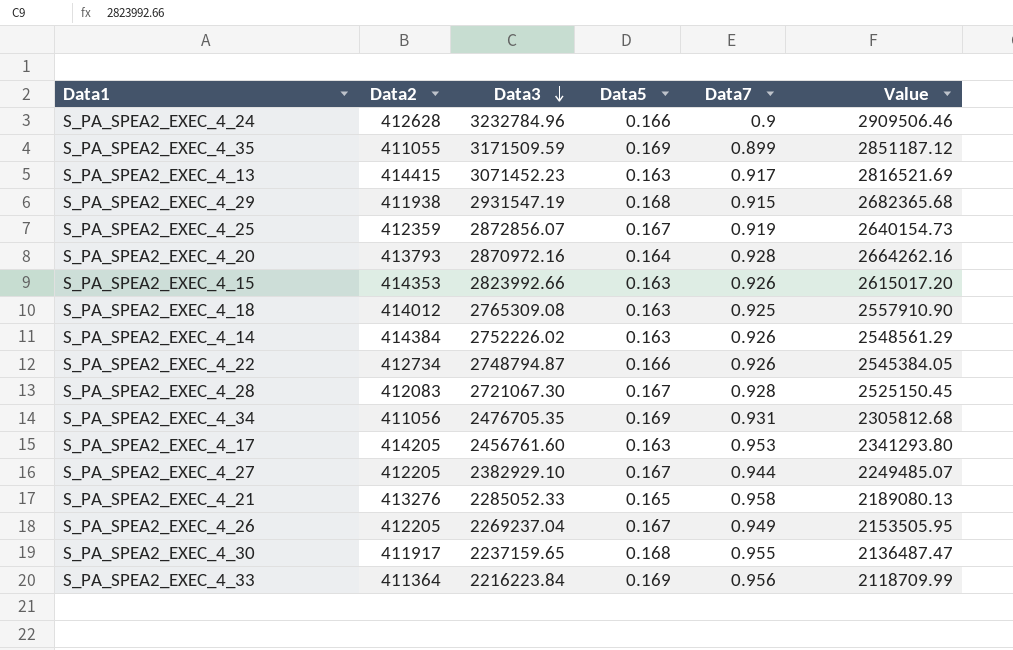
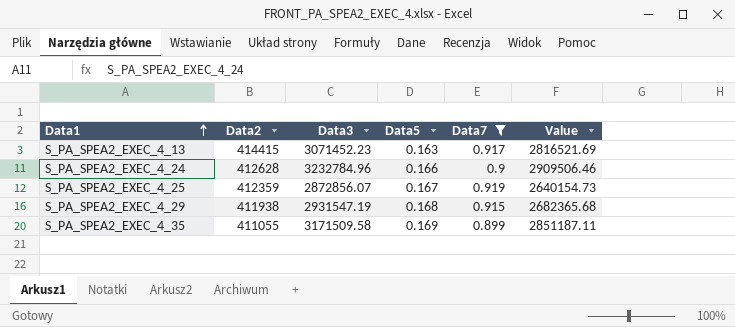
filter: none -> Data7 <= 0.919
row order: Data3 descending -> Data1 ascending
S_PA_SPEA2_EXEC_4_35 | Data3: 3171509.59 -> 3171509.58
S_PA_SPEA2_EXEC_4_35 | Value: 2851187.12 -> 2851187.11

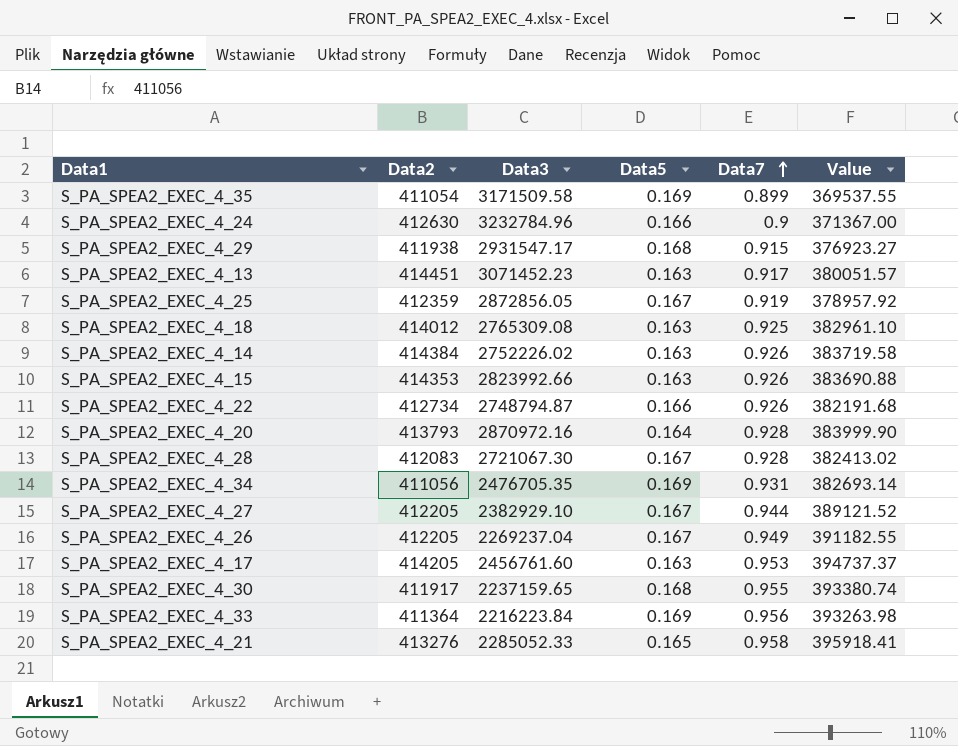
filter: Data7 <= 0.919 -> none
row order: Data1 ascending -> Data7 ascending
column Value | formula: [Data3] * [Data7] -> [Data2] * [Data7]
S_PA_SPEA2_EXEC_4_35 | Data2: 411055 -> 411054
S_PA_SPEA2_EXEC_4_24 | Data2: 412628 -> 412630
S_PA_SPEA2_EXEC_4_29 | Data3: 2931547.19 -> 2931547.17
S_PA_SPEA2_EXEC_4_13 | Data2: 414415 -> 414451
S_PA_SPEA2_EXEC_4_25 | Data3: 2872856.07 -> 2872856.05

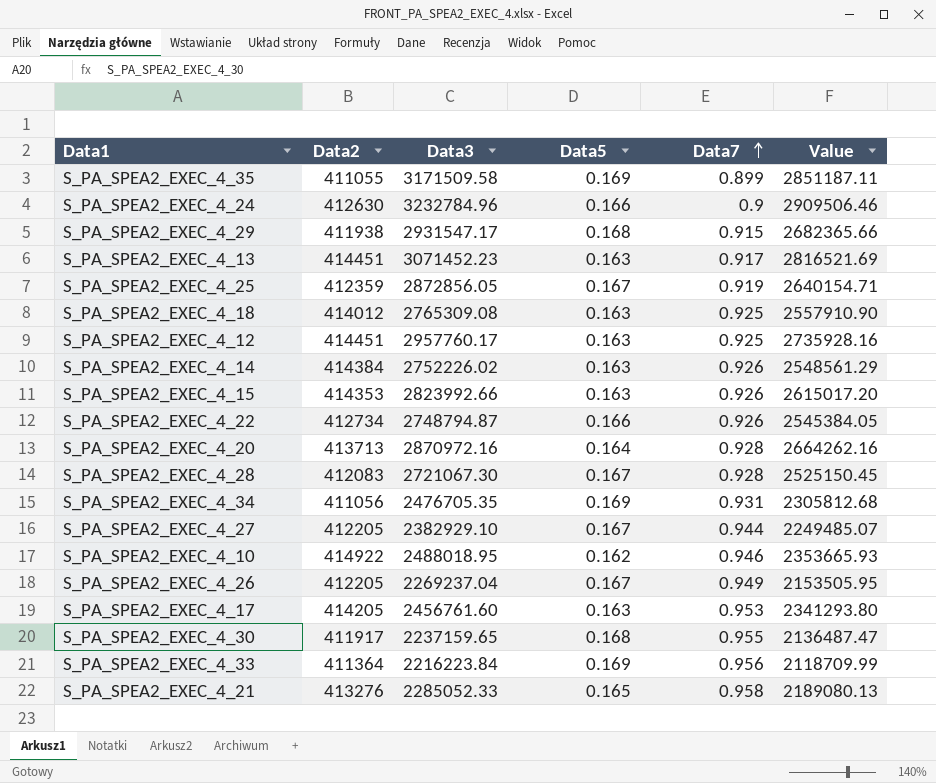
column Value | formula: [Data2] * [Data7] -> [Data3] * [Data7]
S_PA_SPEA2_EXEC_4_35 | Data2: 411054 -> 411055
row S_PA_SPEA2_EXEC_4_12: none -> 414451 | 2957760.17 | 0.163 | 0.925 | 2735928.16
S_PA_SPEA2_EXEC_4_20 | Data2: 413793 -> 413713
row S_PA_SPEA2_EXEC_4_10: none -> 414922 | 2488018.95 | 0.162 | 0.946 | 2353665.93

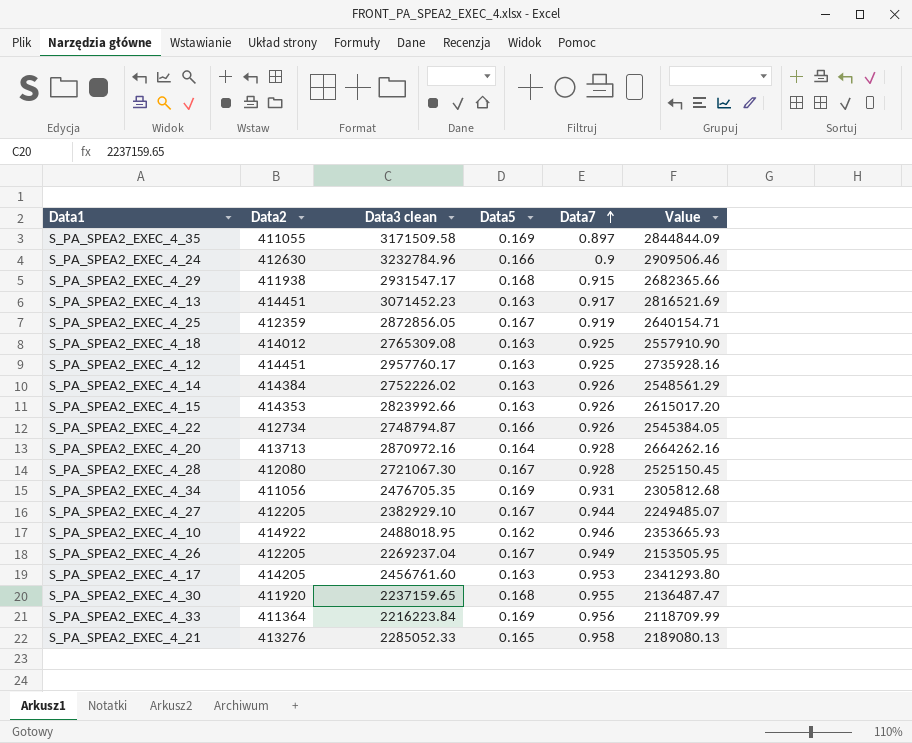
column name: Data3 -> Data3 clean
S_PA_SPEA2_EXEC_4_35 | Data7: 0.899 -> 0.897
S_PA_SPEA2_EXEC_4_35 | Value: 2851187.11 -> 2844844.09
S_PA_SPEA2_EXEC_4_28 | Data2: 412083 -> 412080
S_PA_SPEA2_EXEC_4_30 | Data2: 411917 -> 411920

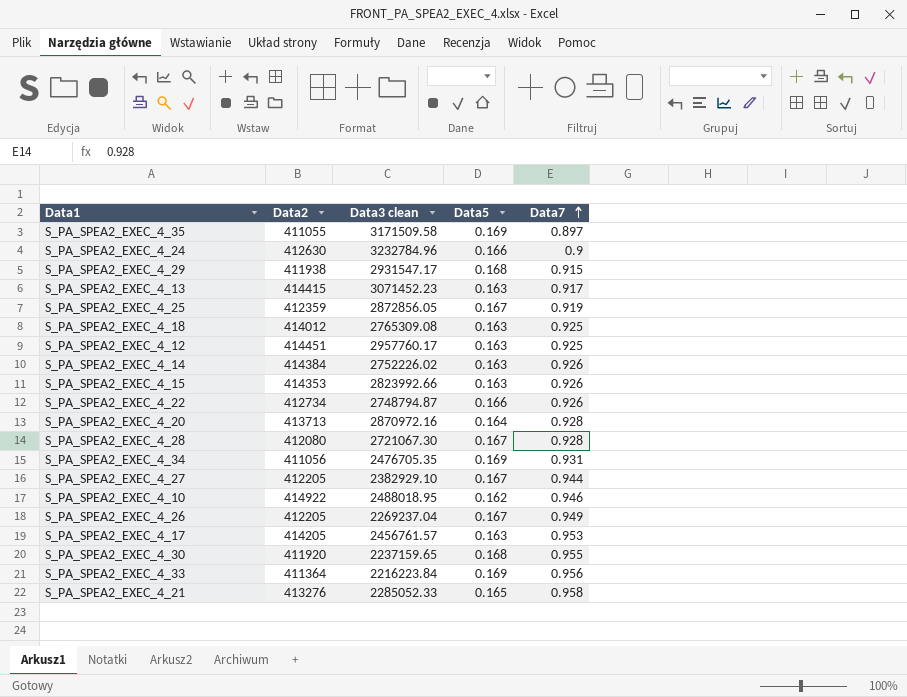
column Value | formula: [Data3 clean] * [Data7] -> none
S_PA_SPEA2_EXEC_4_13 | Data2: 414451 -> 414415
S_PA_SPEA2_EXEC_4_17 | Data3 clean: 2456761.60 -> 2456761.57

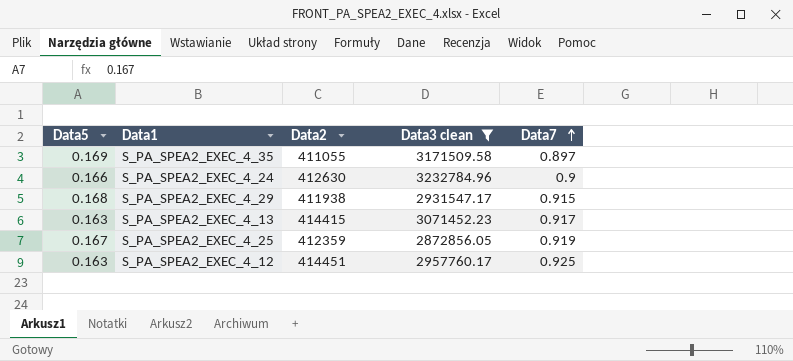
filter: none -> Data3 clean >= 2872856.05
column Data5 | position: 4 -> 1

